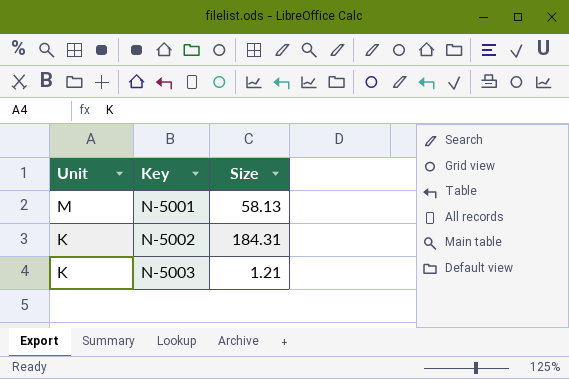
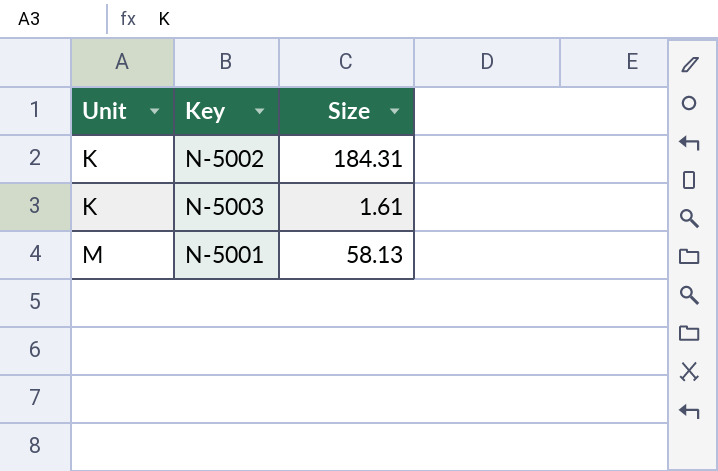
row order: Unit descending -> Unit ascending
N-5003 | Size: 1.21 -> 1.61

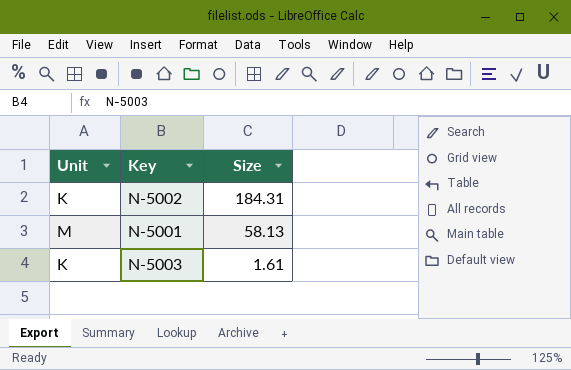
row order: Unit ascending -> Size descending

